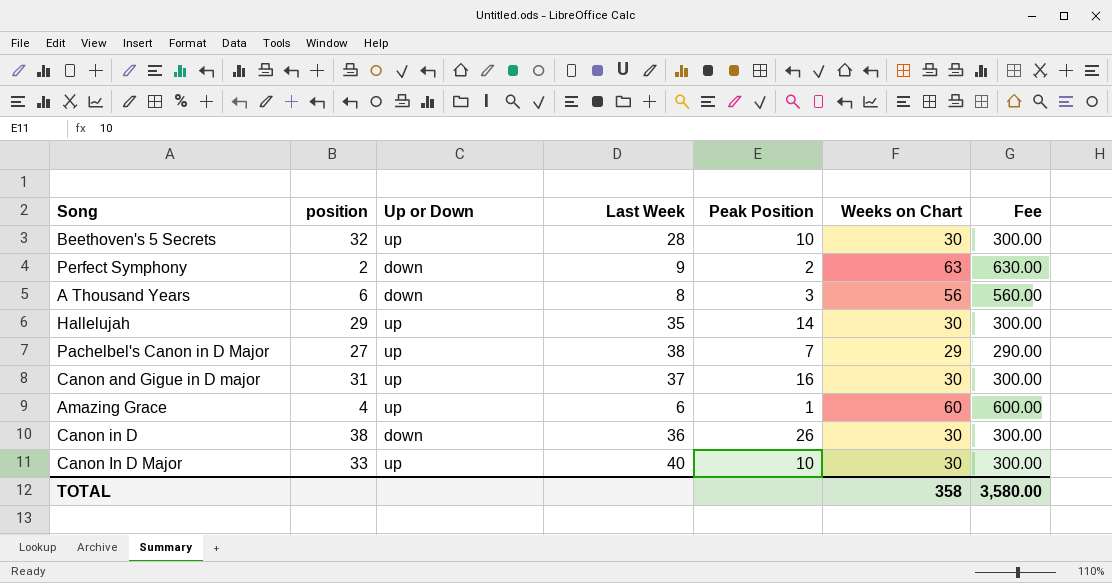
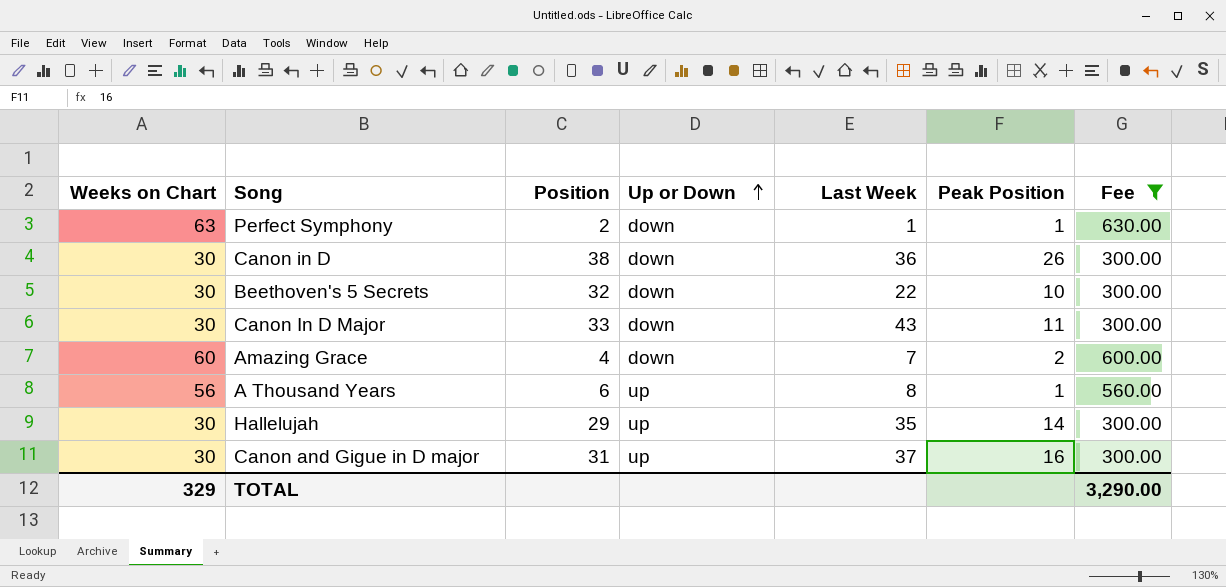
filter: none -> Fee != 290.00
row order: none -> Up or Down ascending
column Weeks on Chart | position: 6 -> 1
column name: position -> Position
Perfect Symphony | Last Week: 9 -> 1
Perfect Symphony | Peak Position: 2 -> 1
Beethoven's 5 Secrets | Up or Down: up -> down
Beethoven's 5 Secrets | Last Week: 28 -> 22
Canon In D Major | Up or Down: up -> down
Canon In D Major | Last Week: 40 -> 43
Canon In D Major | Peak Position: 10 -> 11
Amazing Grace | Up or Down: up -> down
Amazing Grace | Last Week: 6 -> 7
Amazing Grace | Peak Position: 1 -> 2
A Thousand Years | Up or Down: down -> up
A Thousand Years | Peak Position: 3 -> 1
TOTAL | Weeks on Chart: 358 -> 329
TOTAL | Fee: 3,580.00 -> 3,290.00

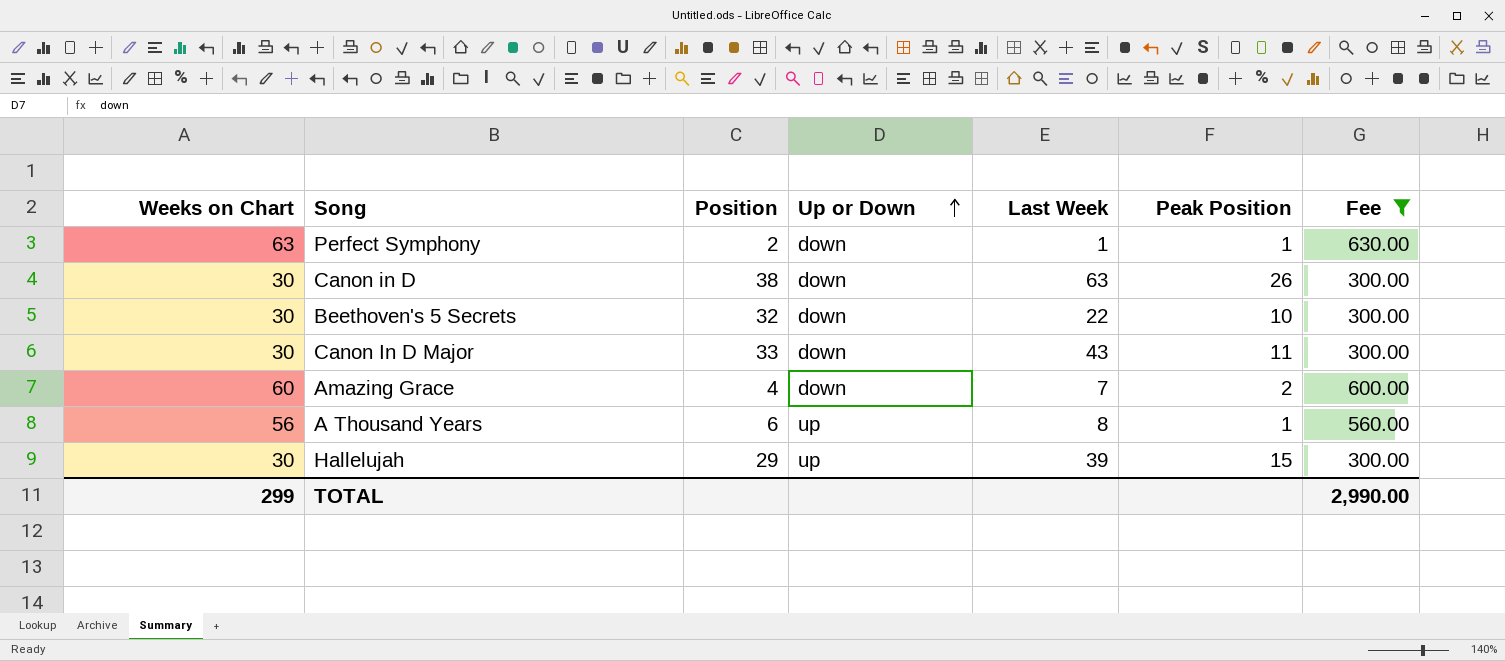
row Canon and Gigue in D major: 30 | 31 | up | 37 | 16 | 300.00 -> none
Canon in D | Last Week: 36 -> 63
Hallelujah | Last Week: 35 -> 39
Hallelujah | Peak Position: 14 -> 15
TOTAL | Weeks on Chart: 329 -> 299
TOTAL | Fee: 3,290.00 -> 2,990.00

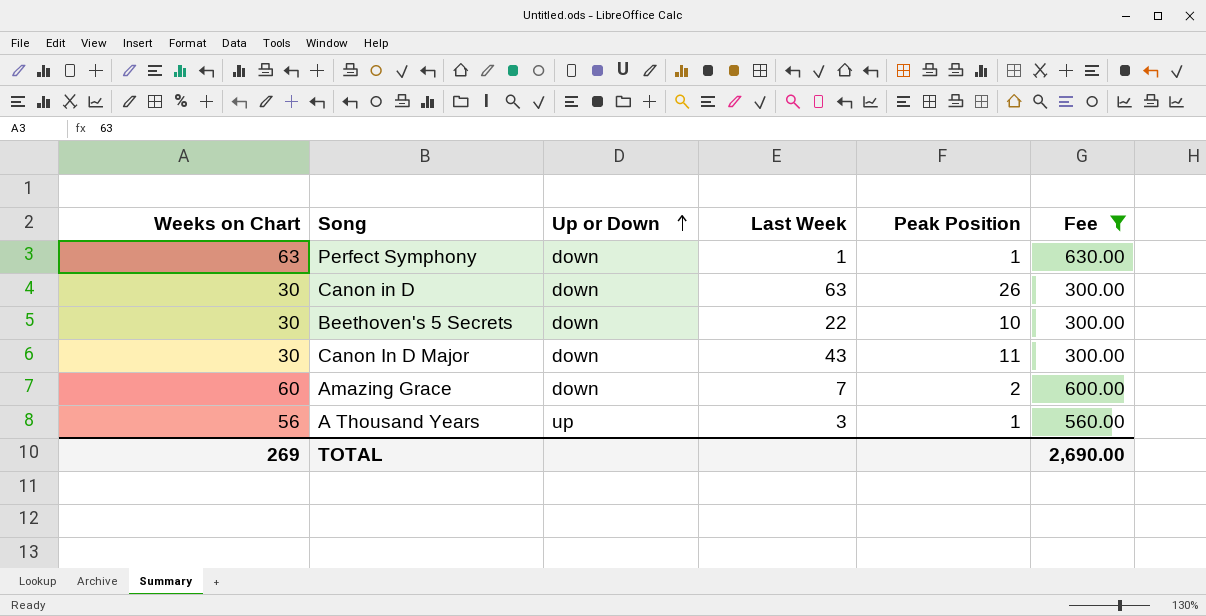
column Position | position: 3 -> none
row Hallelujah: 30 | 29 | up | 39 | 15 | 300.00 -> none
A Thousand Years | Last Week: 8 -> 3
TOTAL | Weeks on Chart: 299 -> 269
TOTAL | Fee: 2,990.00 -> 2,690.00

